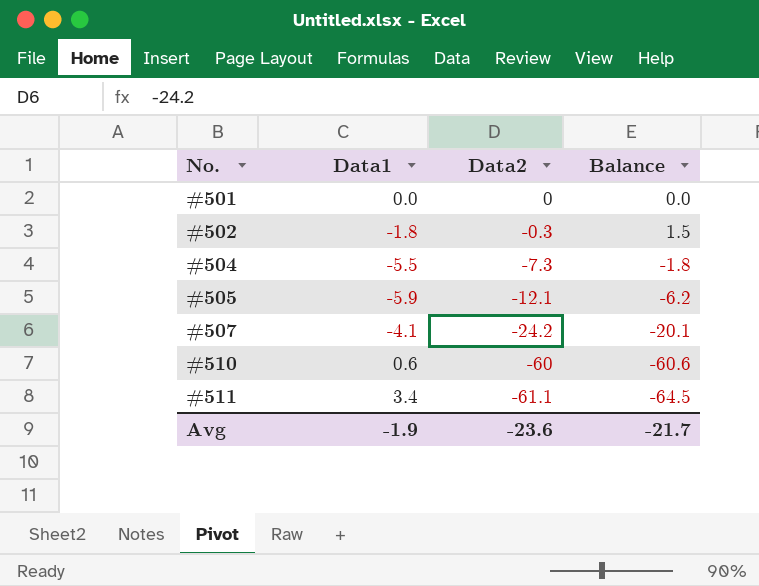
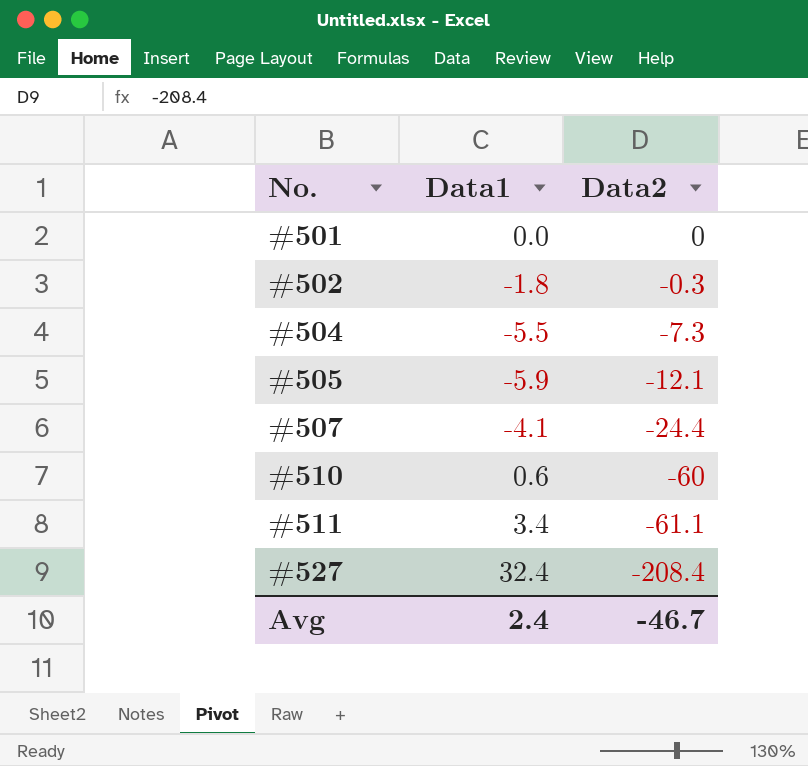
column Balance | formula: [Data2] - [Data1] -> none
#507 | Data2: -24.2 -> -24.4
row #527: none -> 32.4 | -208.4
Avg | Data1: -1.9 -> 2.4
Avg | Data2: -23.6 -> -46.7

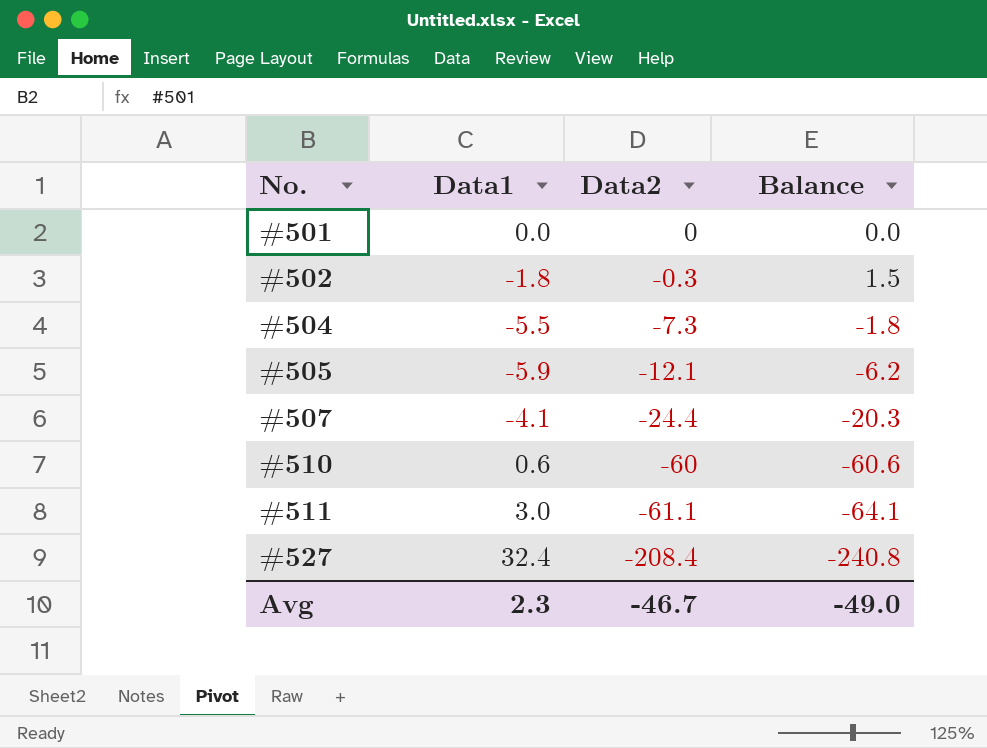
column Balance | formula: none -> [Data2] - [Data1]
#511 | Data1: 3.4 -> 3.0
Avg | Data1: 2.4 -> 2.3

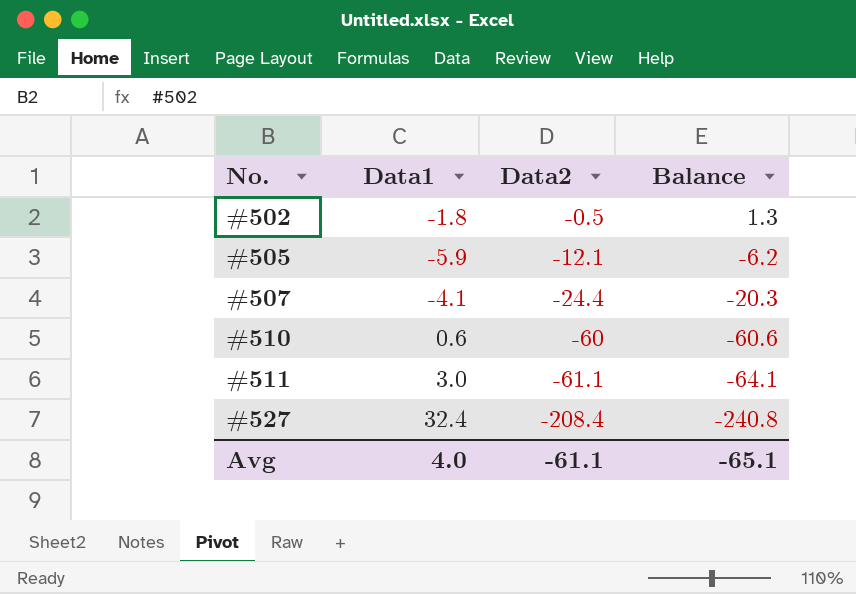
row #501: 0.0 | 0 | 0.0 -> none
row #504: -5.5 | -7.3 | -1.8 -> none
#502 | Data2: -0.3 -> -0.5
#502 | Balance: 1.5 -> 1.3
Avg | Data1: 2.3 -> 4.0
Avg | Data2: -46.7 -> -61.1
Avg | Balance: -49.0 -> -65.1

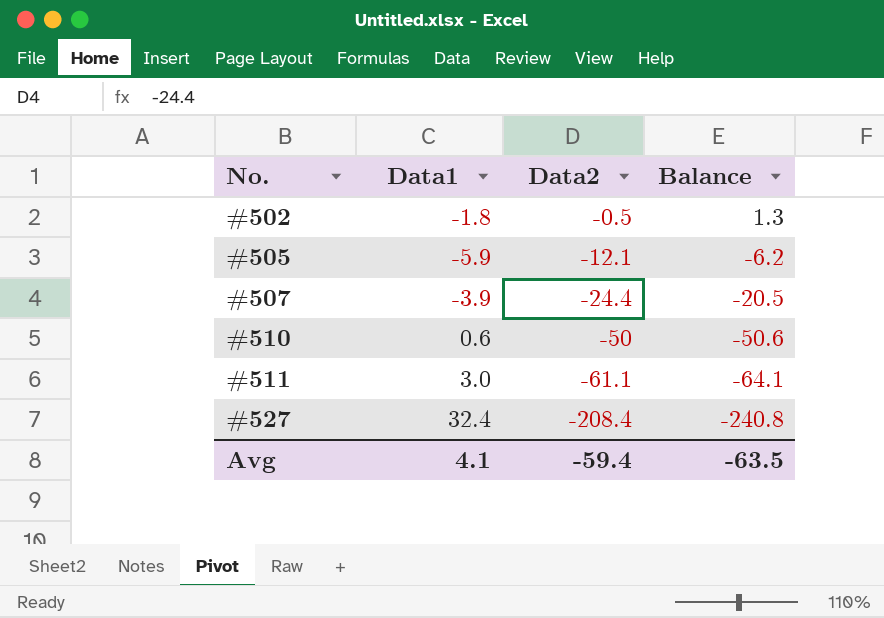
#507 | Data1: -4.1 -> -3.9
#507 | Balance: -20.3 -> -20.5
#510 | Data2: -60 -> -50
#510 | Balance: -60.6 -> -50.6
Avg | Data1: 4.0 -> 4.1
Avg | Data2: -61.1 -> -59.4
Avg | Balance: -65.1 -> -63.5

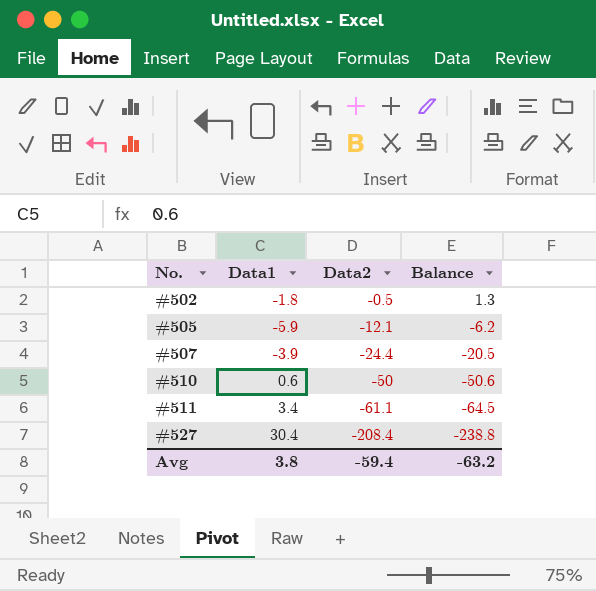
#511 | Data1: 3.0 -> 3.4
#511 | Balance: -64.1 -> -64.5
#527 | Data1: 32.4 -> 30.4
#527 | Balance: -240.8 -> -238.8
Avg | Data1: 4.1 -> 3.8
Avg | Balance: -63.5 -> -63.2

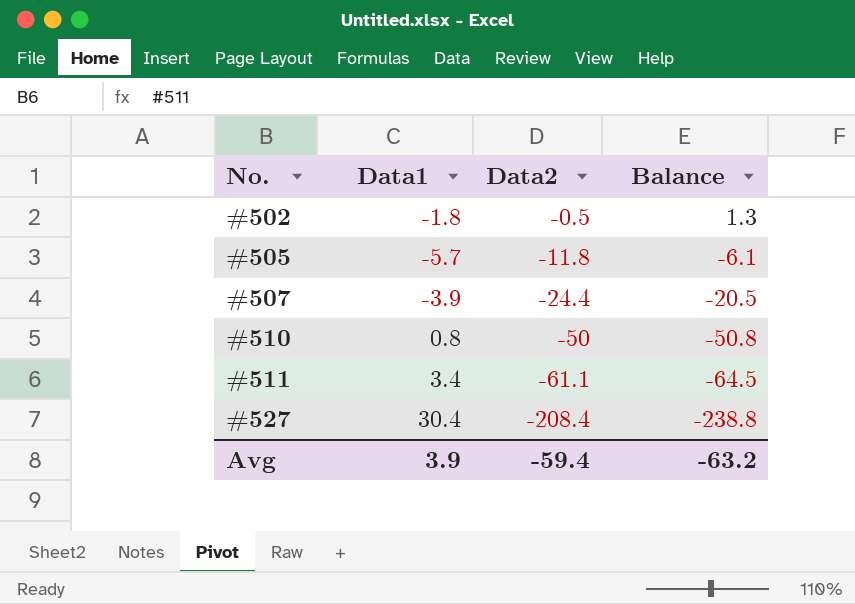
#505 | Data1: -5.9 -> -5.7
#505 | Data2: -12.1 -> -11.8
#505 | Balance: -6.2 -> -6.1
#510 | Data1: 0.6 -> 0.8
#510 | Balance: -50.6 -> -50.8
Avg | Data1: 3.8 -> 3.9

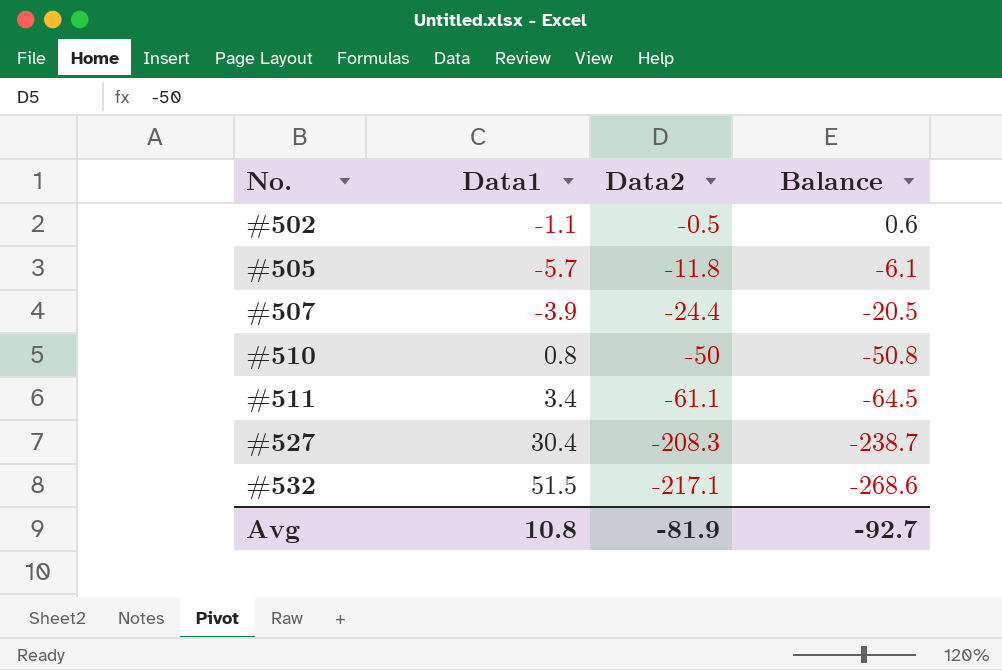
#502 | Data1: -1.8 -> -1.1
#502 | Balance: 1.3 -> 0.6
#527 | Data2: -208.4 -> -208.3
#527 | Balance: -238.8 -> -238.7
row #532: none -> 51.5 | -217.1 | -268.6
Avg | Data1: 3.9 -> 10.8
Avg | Data2: -59.4 -> -81.9
Avg | Balance: -63.2 -> -92.7

